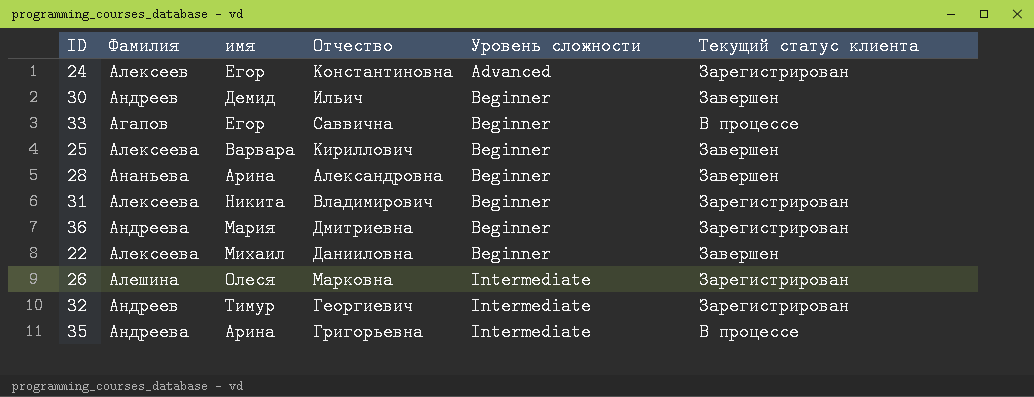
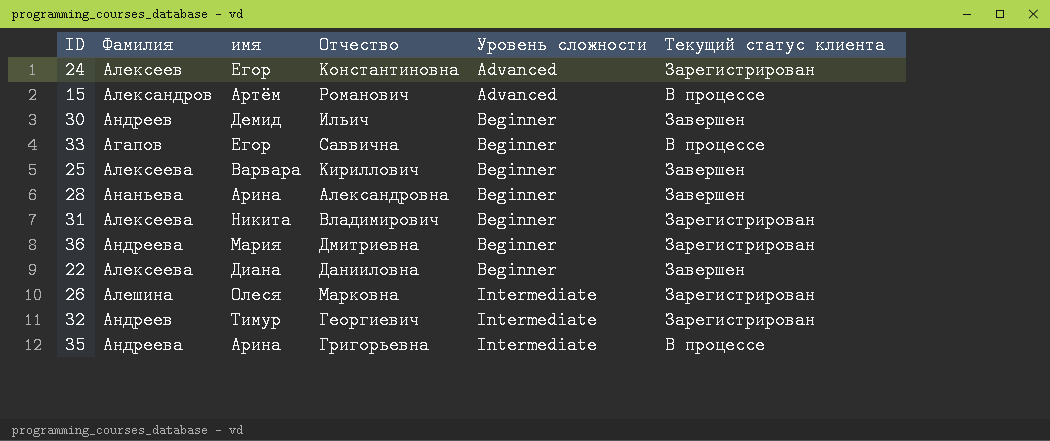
row 15: none -> Александров | Артём | Романович | Advanced | В процессе
22 | имя: Михаил -> Диана

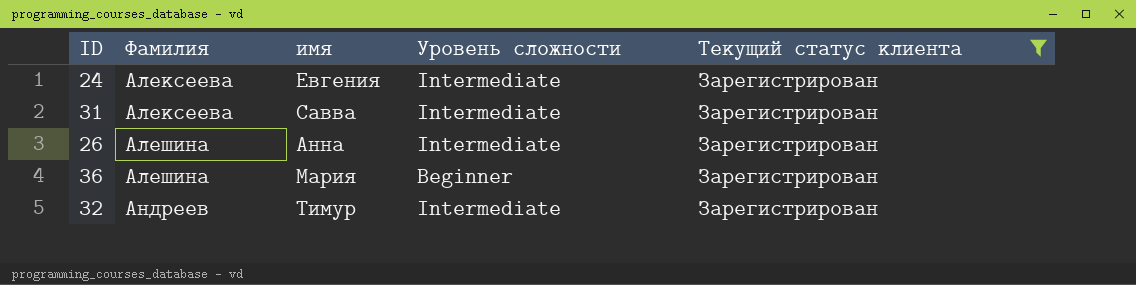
filter: none -> Текущий статус клиента = Зарегистрирован
row order: Уровень сложности ascending -> Фамилия ascending
column Отчество | position: 4 -> none
24 | Фамилия: Алексеев -> Алексеева
24 | имя: Егор -> Евгения
24 | Уровень сложности: Advanced -> Intermediate
31 | имя: Никита -> Савва
31 | Уровень сложности: Beginner -> Intermediate
26 | имя: Олеся -> Анна
36 | Фамилия: Андреева -> Алешина

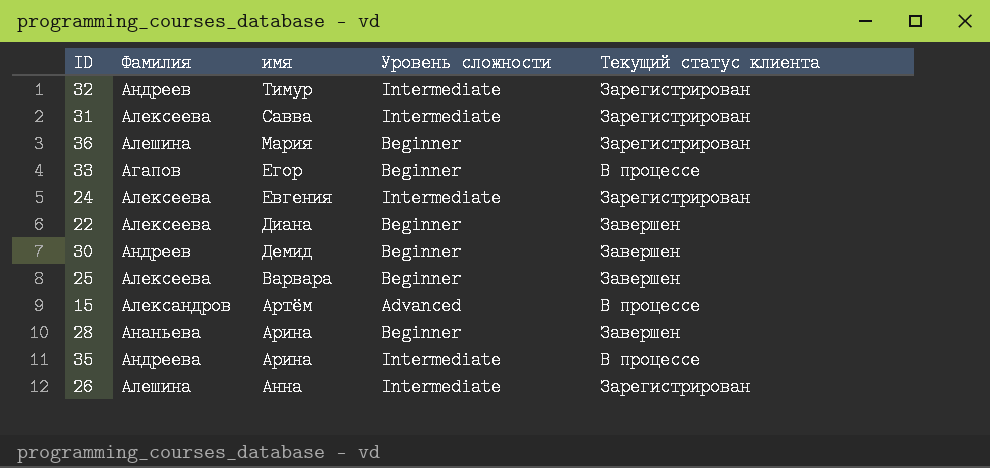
filter: Текущий статус клиента = Зарегистрирован -> none
row order: Фамилия ascending -> имя descending

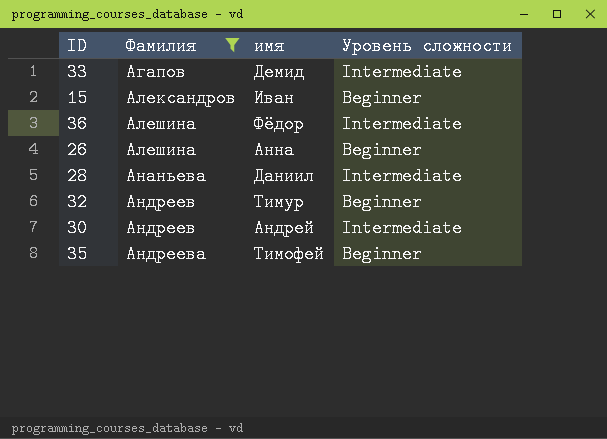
filter: none -> Фамилия != Алексеева
row order: имя descending -> Фамилия ascending
column Текущий статус клиента | position: 5 -> none
33 | имя: Егор -> Демид
33 | Уровень сложности: Beginner -> Intermediate
15 | имя: Артём -> Иван
15 | Уровень сложности: Advanced -> Beginner
36 | имя: Мария -> Фёдор
36 | Уровень сложности: Beginner -> Intermediate
26 | Уровень сложности: Intermediate -> Beginner
28 | имя: Арина -> Даниил
28 | Уровень сложности: Beginner -> Intermediate
32 | Уровень сложности: Intermediate -> Beginner
30 | имя: Демид -> Андрей
30 | Уровень сложности: Beginner -> Intermediate
35 | имя: Арина -> Тимофей
35 | Уровень сложности: Intermediate -> Beginner

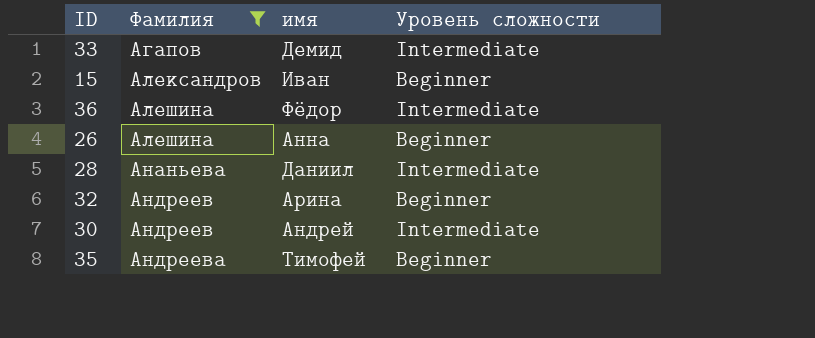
32 | имя: Тимур -> Арина

